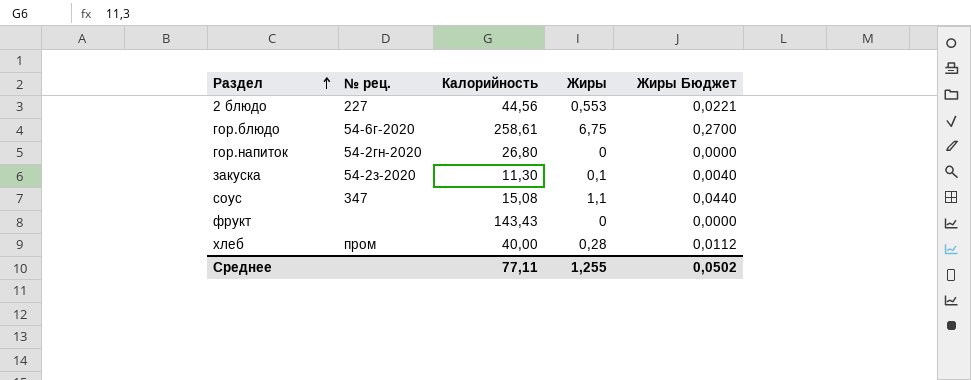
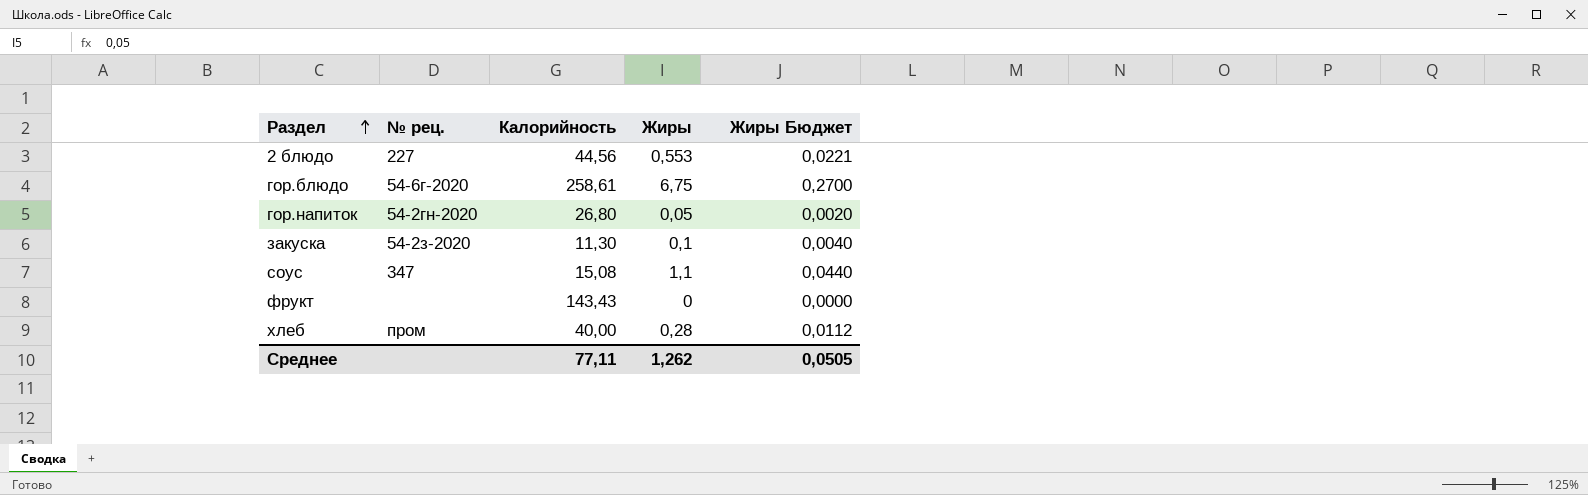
гор.напиток | Жиры: 0 -> 0,05
гор.напиток | Жиры Бюджет: 0,0000 -> 0,0020
Среднее | Жиры: 1,255 -> 1,262
Среднее | Жиры Бюджет: 0,0502 -> 0,0505

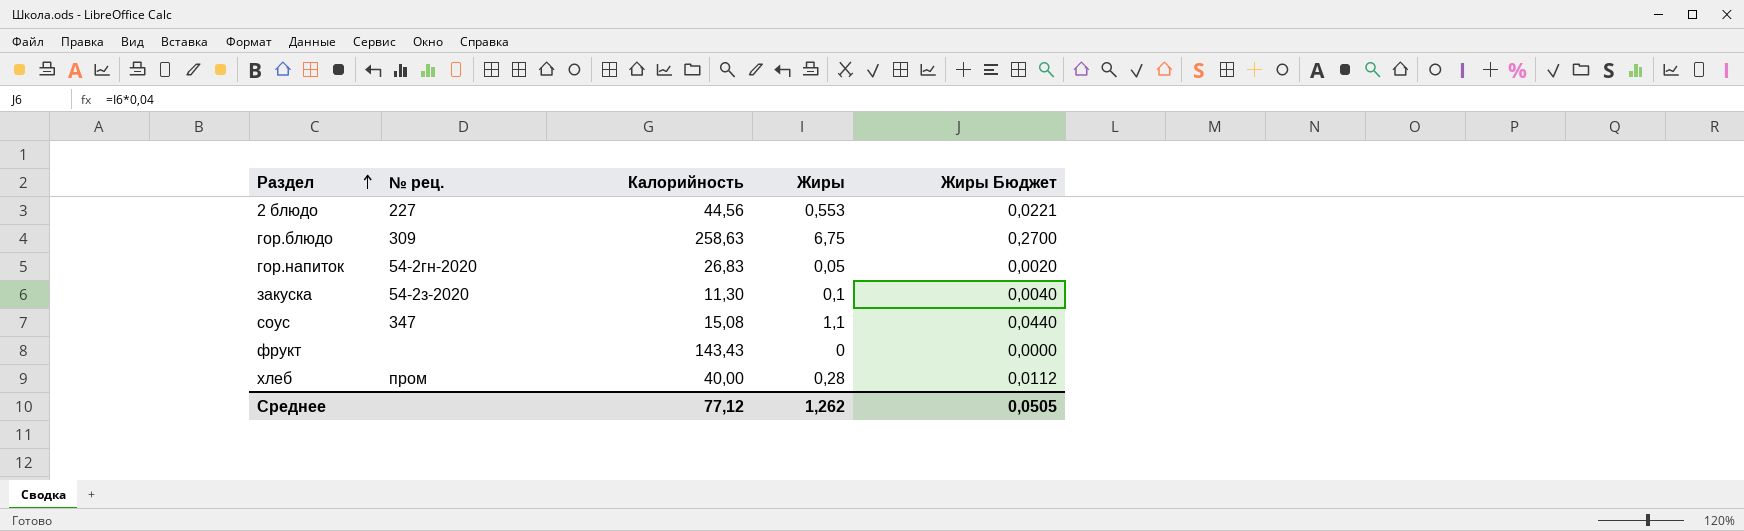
гор.блюдо | № рец.: 54-6г-2020 -> 309
гор.блюдо | Калорийность: 258,61 -> 258,63
гор.напиток | Калорийность: 26,80 -> 26,83
Среднее | Калорийность: 77,11 -> 77,12

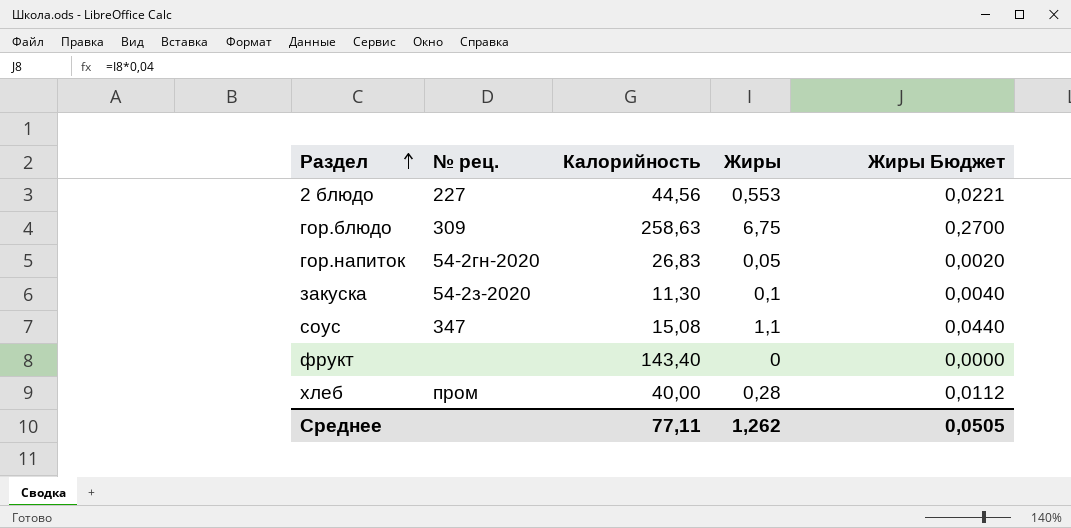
фрукт | Калорийность: 143,43 -> 143,40
Среднее | Калорийность: 77,12 -> 77,11

